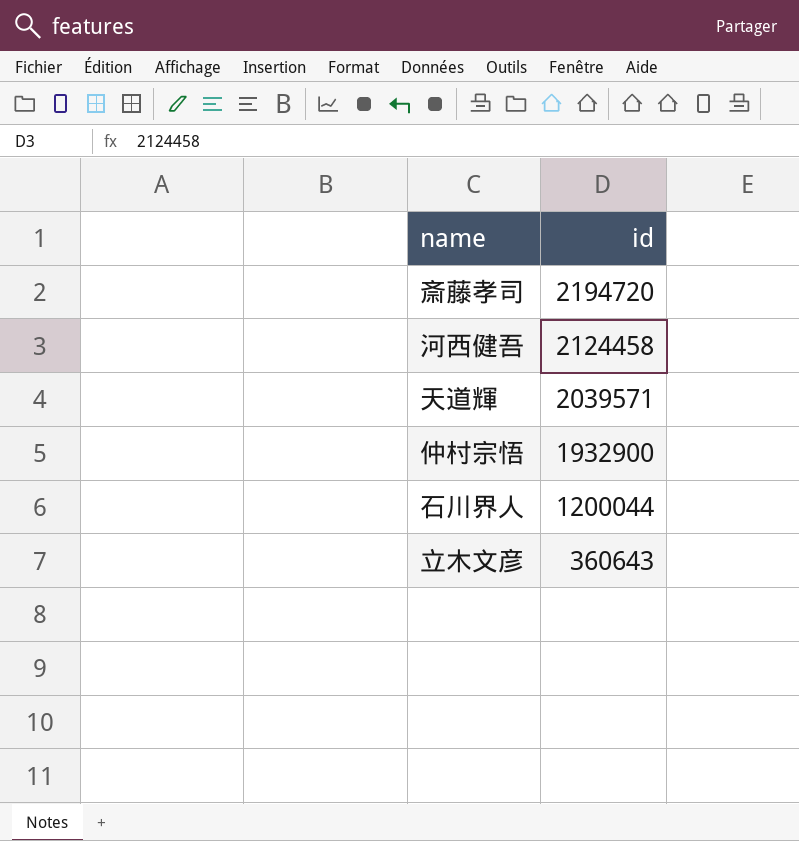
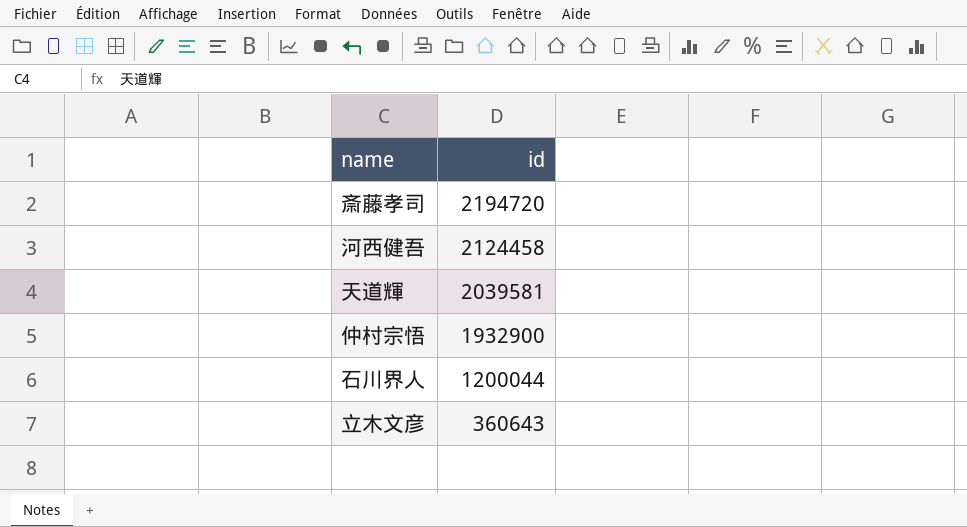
天道輝 | id: 2039571 -> 2039581

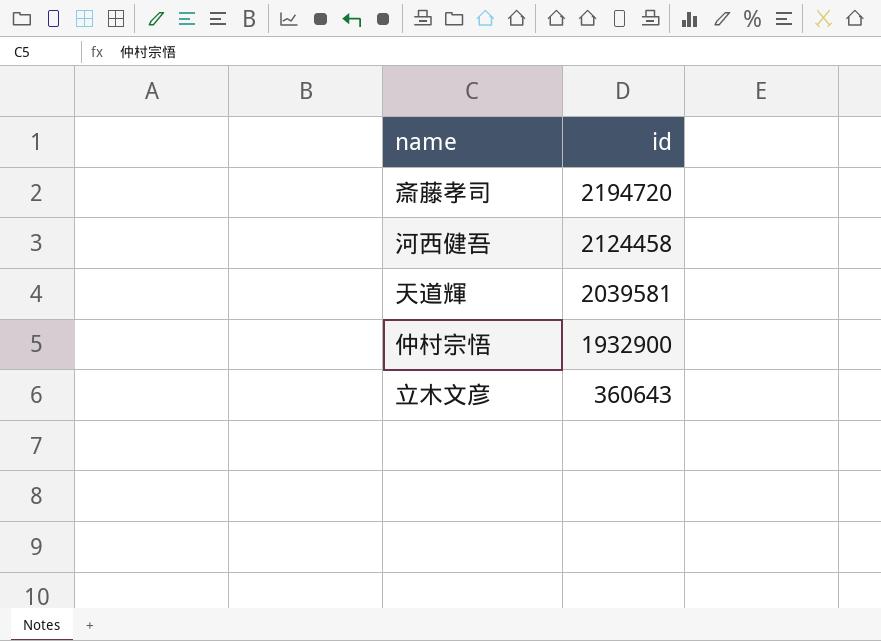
row 石川界人: 1200044 -> none

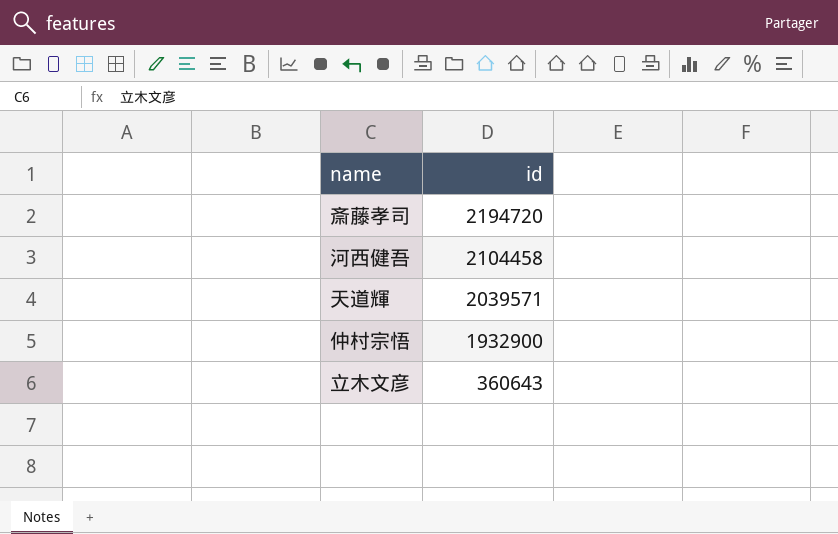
河西健吾 | id: 2124458 -> 2104458
天道輝 | id: 2039581 -> 2039571

